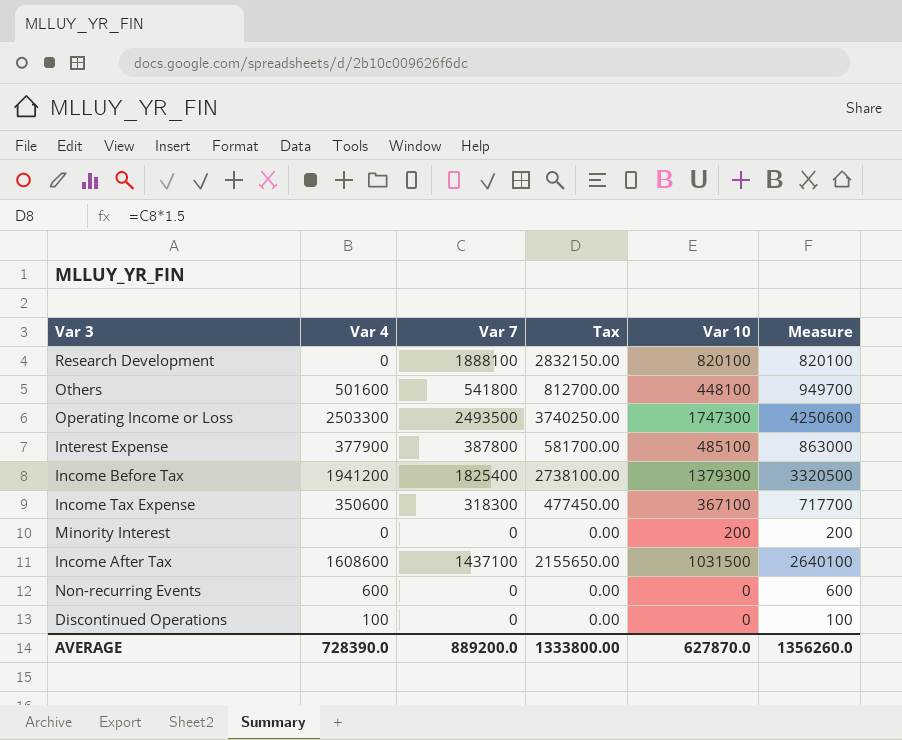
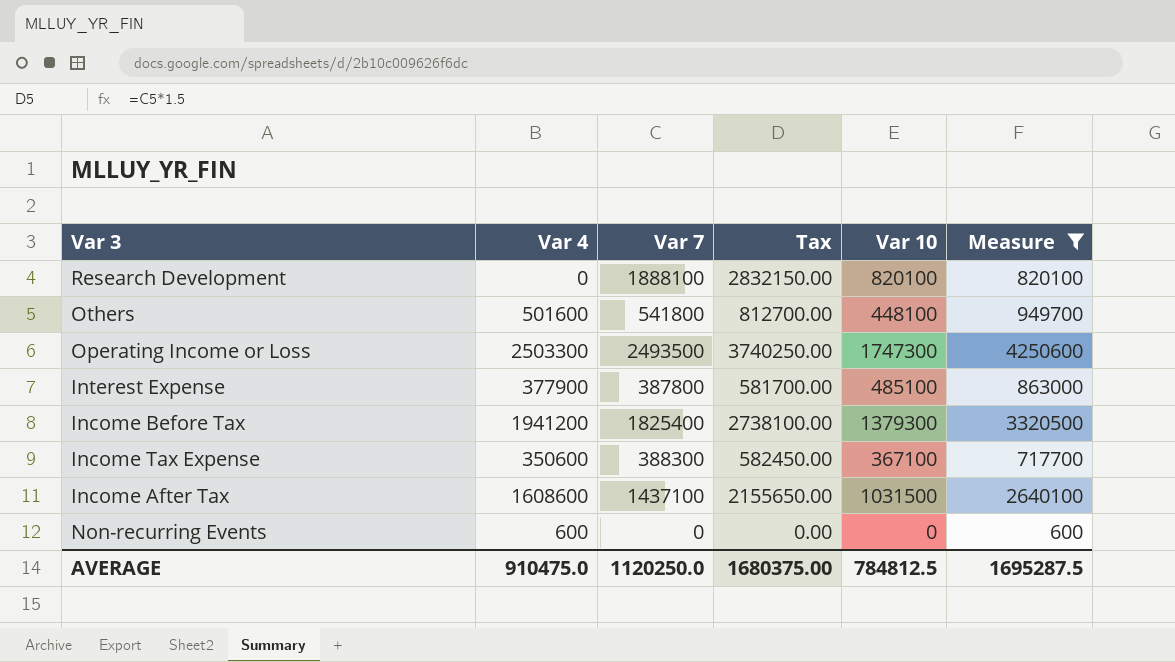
filter: none -> Measure >= 600
Income Tax Expense | Var 7: 318300 -> 388300
Income Tax Expense | Tax: 477450.00 -> 582450.00
AVERAGE | Var 4: 728390.0 -> 910475.0
AVERAGE | Var 7: 889200.0 -> 1120250.0
AVERAGE | Tax: 1333800.00 -> 1680375.00
AVERAGE | Var 10: 627870.0 -> 784812.5
AVERAGE | Measure: 1356260.0 -> 1695287.5

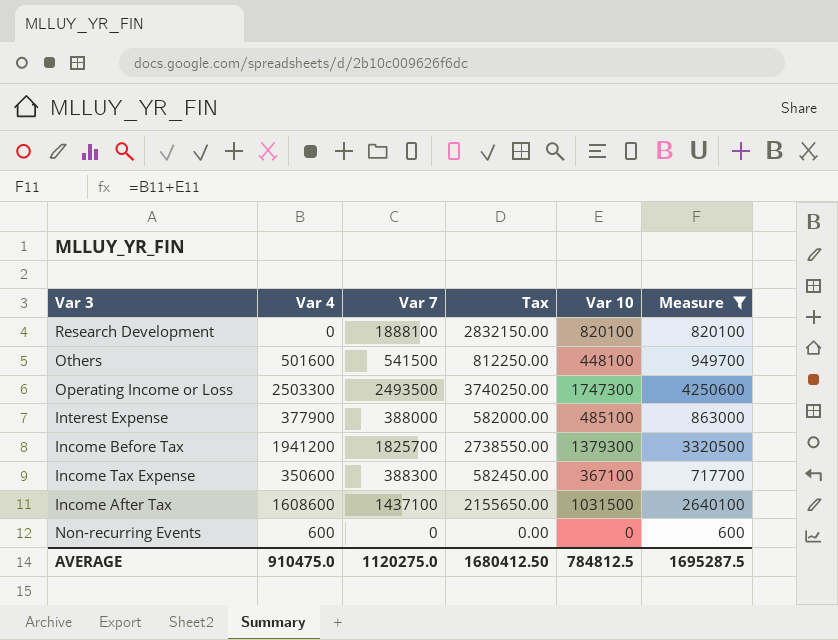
Others | Var 7: 541800 -> 541500
Others | Tax: 812700.00 -> 812250.00
Interest Expense | Var 7: 387800 -> 388000
Interest Expense | Tax: 581700.00 -> 582000.00
Income Before Tax | Var 7: 1825400 -> 1825700
Income Before Tax | Tax: 2738100.00 -> 2738550.00
AVERAGE | Var 7: 1120250.0 -> 1120275.0
AVERAGE | Tax: 1680375.00 -> 1680412.50

